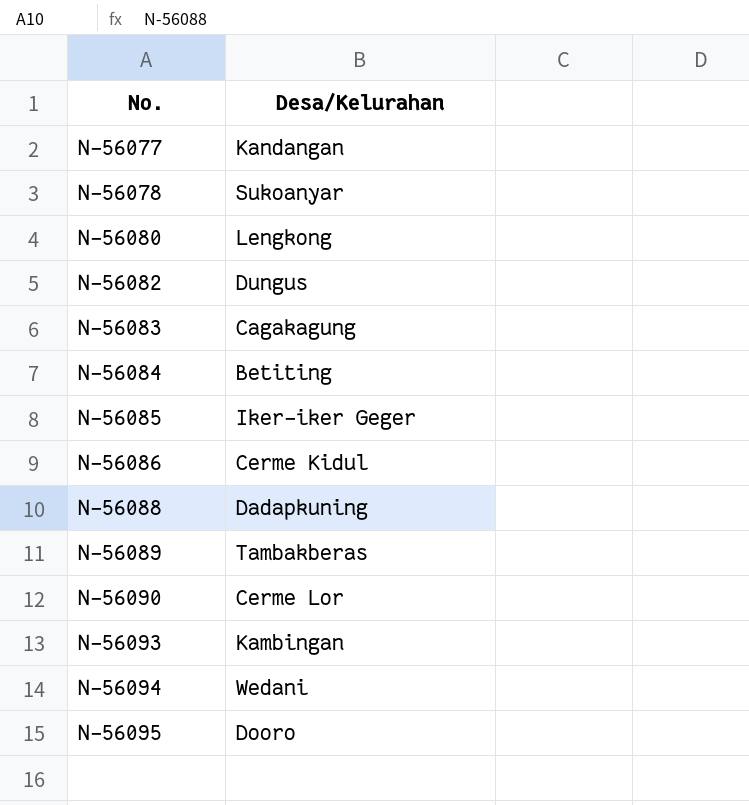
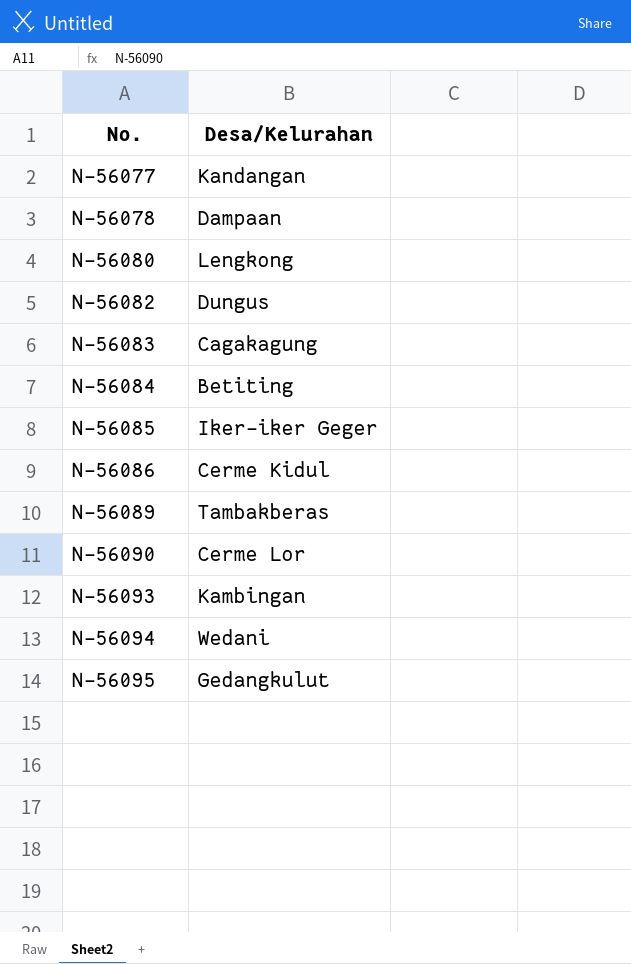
row N-56088: Dadapkuning -> none
N-56078 | Desa/Kelurahan: Sukoanyar -> Dampaan
N-56095 | Desa/Kelurahan: Dooro -> Gedangkulut

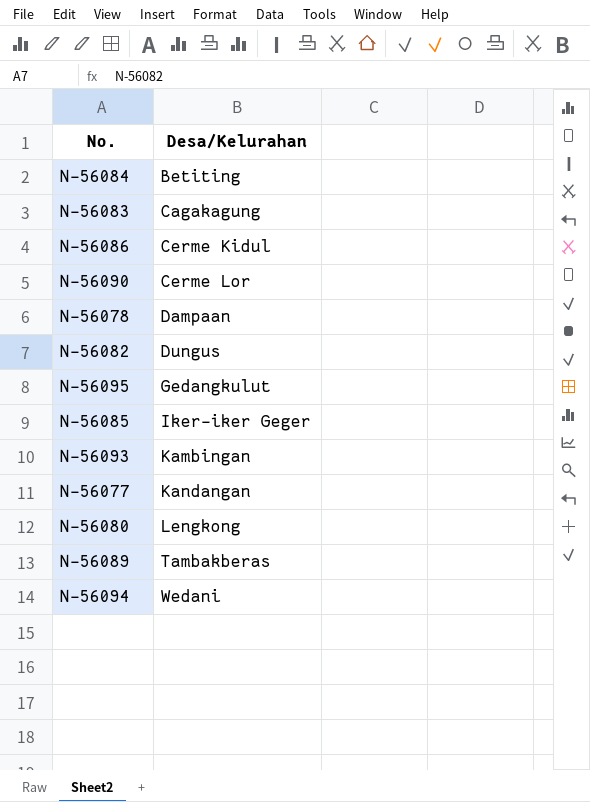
row order: No. ascending -> Desa/Kelurahan ascending

